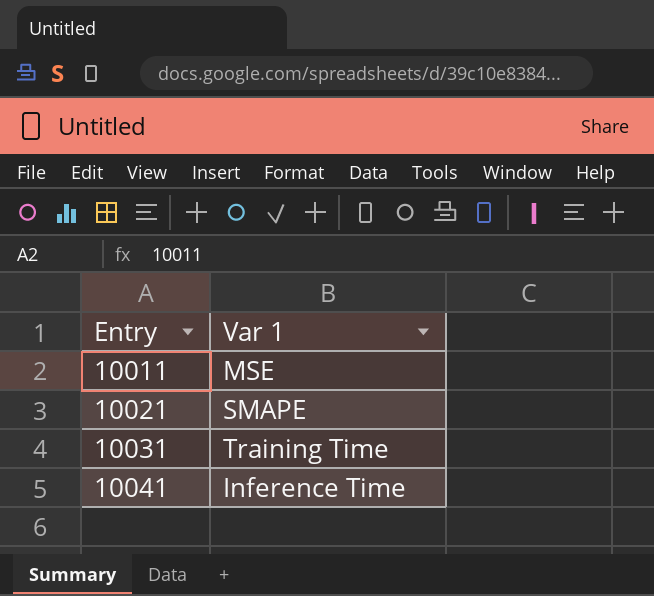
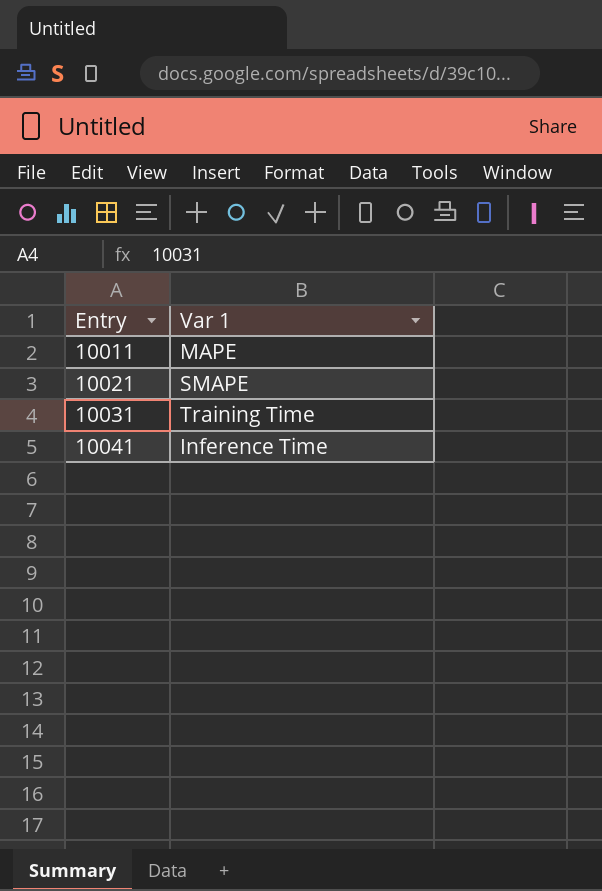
10011 | Var 1: MSE -> MAPE

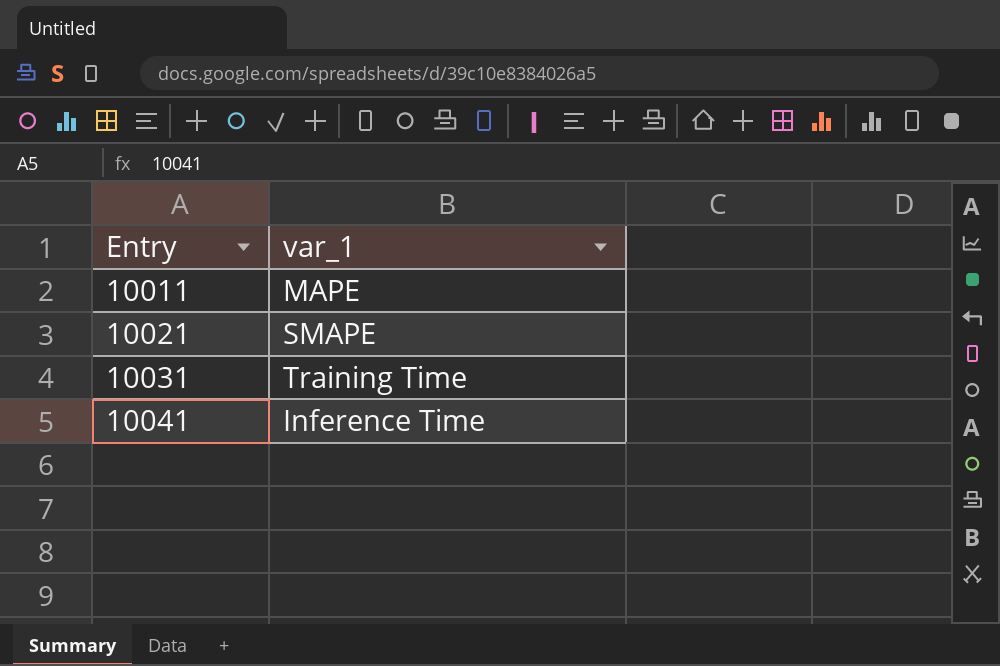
column name: Var 1 -> var_1

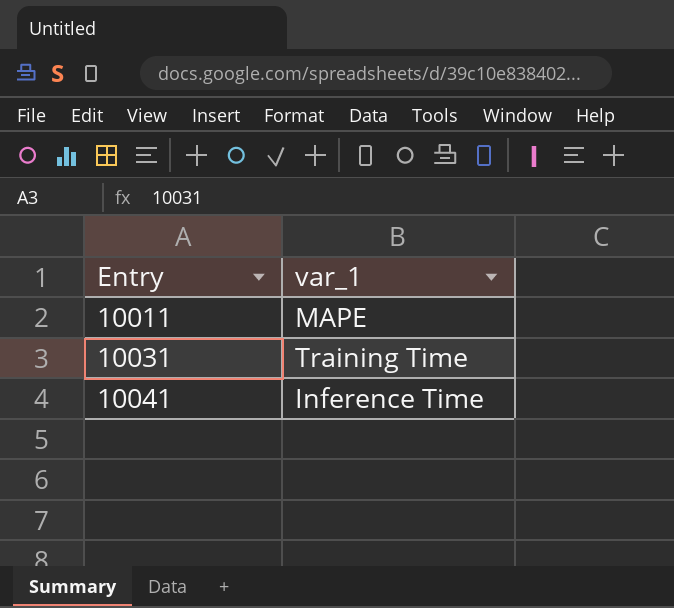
row 10021: SMAPE -> none

